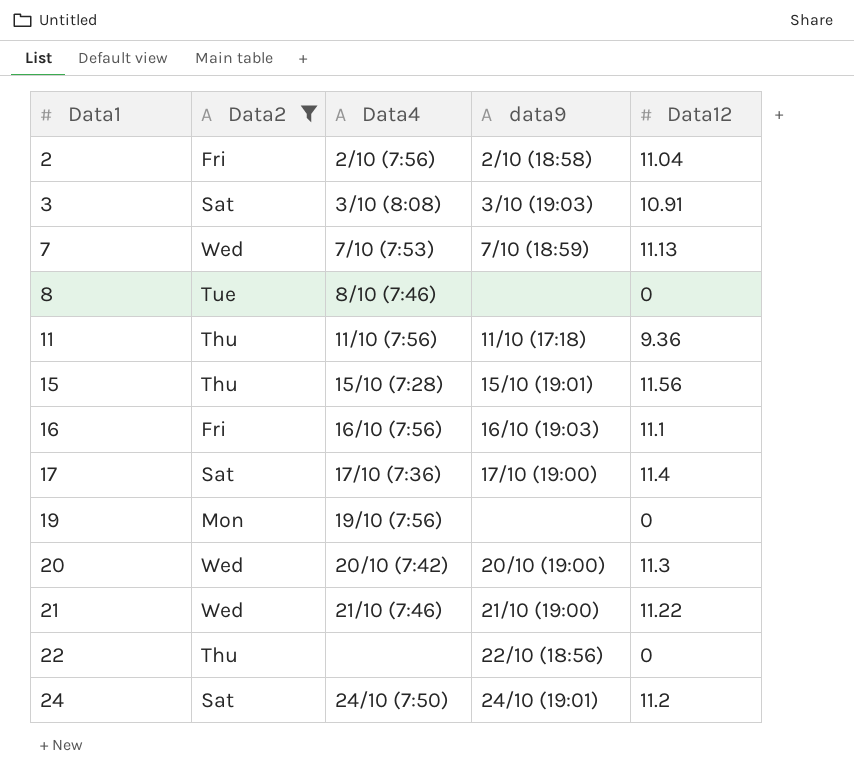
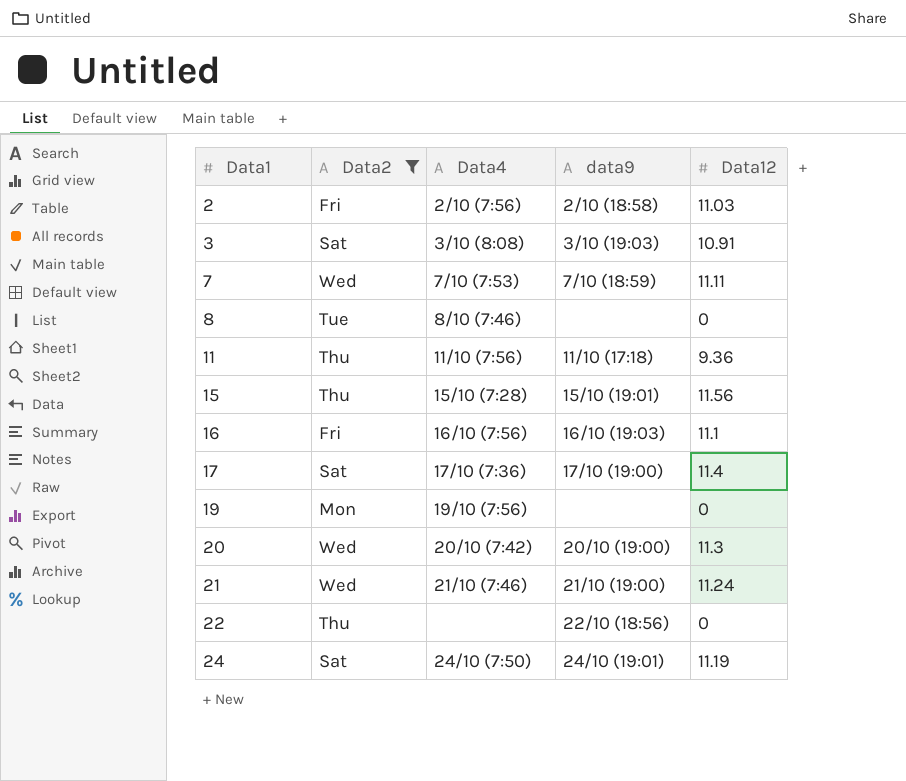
2 | Data12: 11.04 -> 11.03
7 | Data12: 11.13 -> 11.11
21 | Data12: 11.22 -> 11.24
24 | Data12: 11.2 -> 11.19

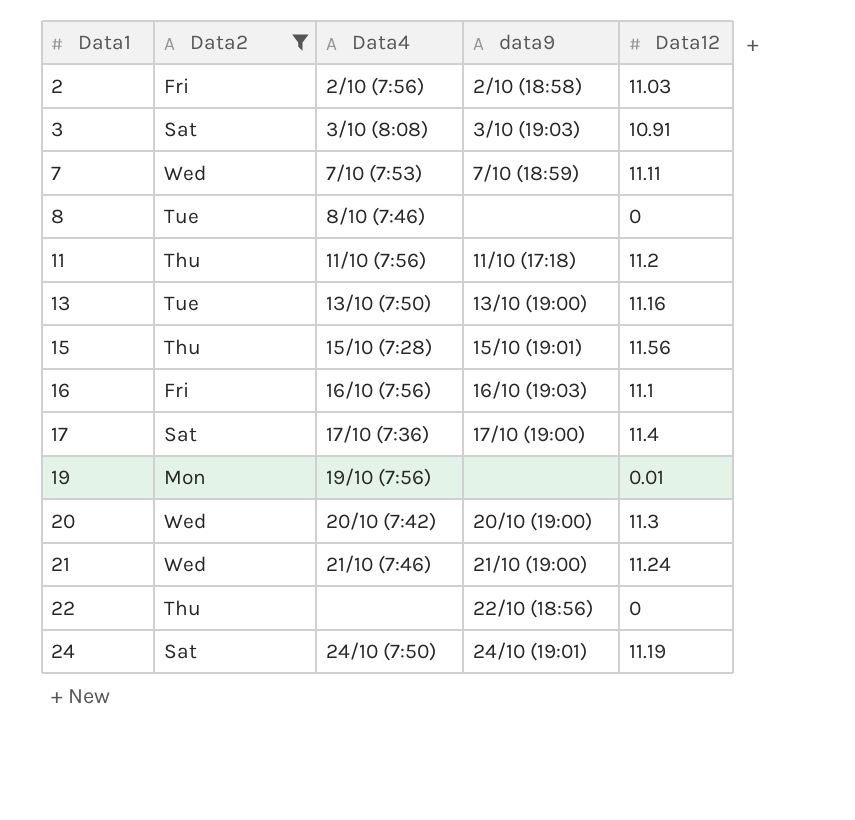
11 | Data12: 9.36 -> 11.2
row 13: none -> Tue | 13/10 (7:50) | 13/10 (19:00) | 11.16
19 | Data12: 0 -> 0.01

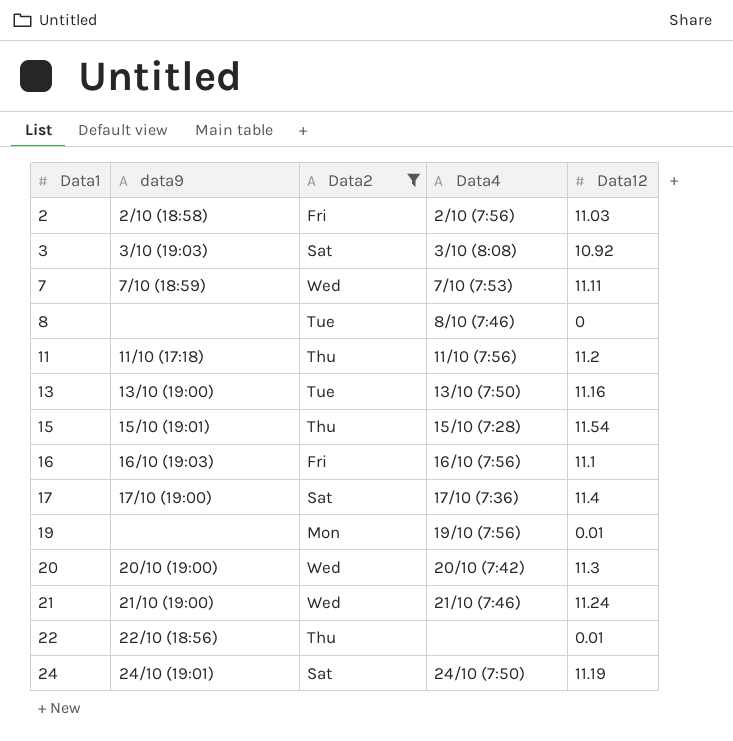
column data9 | position: 4 -> 2
3 | Data12: 10.91 -> 10.92
15 | Data12: 11.56 -> 11.54
22 | Data12: 0 -> 0.01

